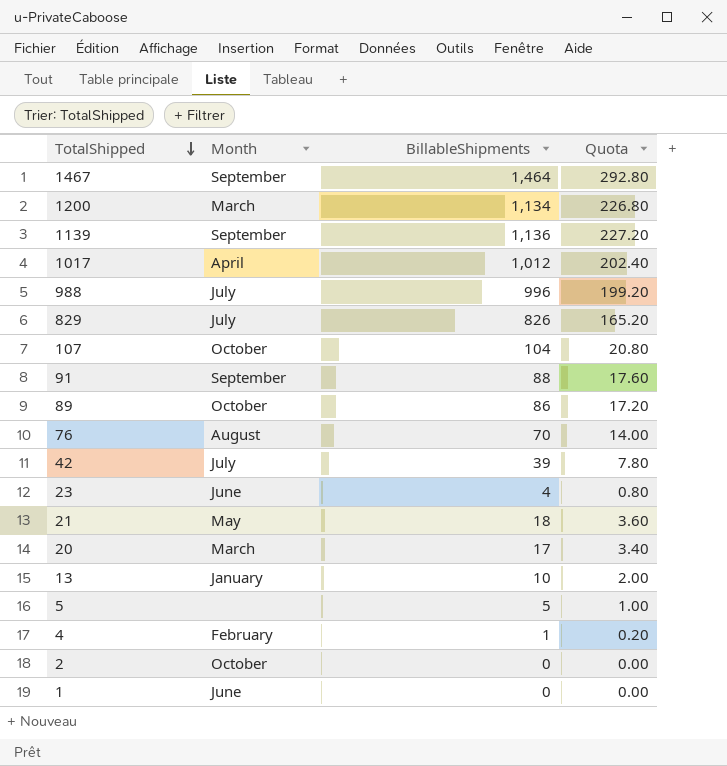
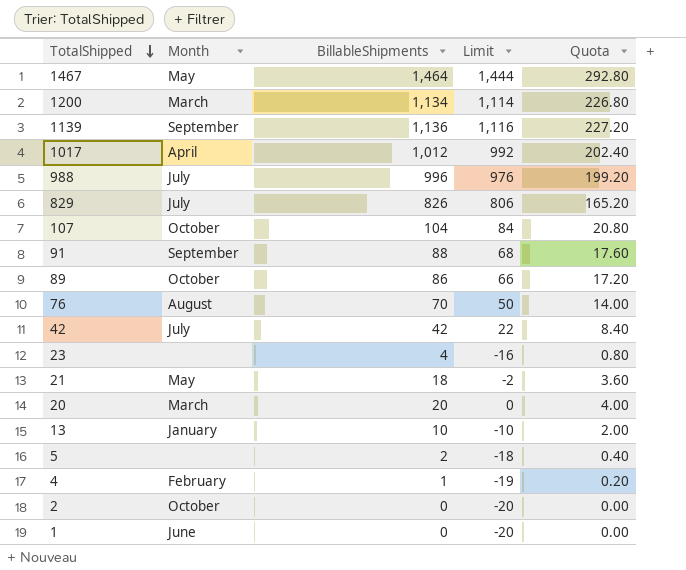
column Limit | formula: none -> [BillableShipments] - 20
1467 | Month: September -> May
42 | BillableShipments: 39 -> 42
42 | Quota: 7.80 -> 8.40
23 | Month: June -> none
20 | BillableShipments: 17 -> 20
20 | Quota: 3.40 -> 4.00
5 | BillableShipments: 5 -> 2
5 | Quota: 1.00 -> 0.40

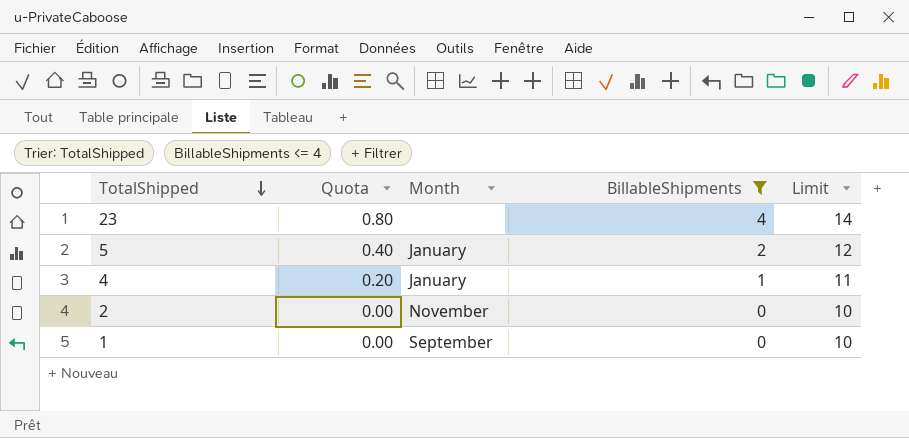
filter: none -> BillableShipments <= 4
column Quota | position: 5 -> 2
column Limit | formula: [BillableShipments] - 20 -> [BillableShipments] + 10
5 | Month: none -> January
4 | Month: February -> January
2 | Month: October -> November
1 | Month: June -> September

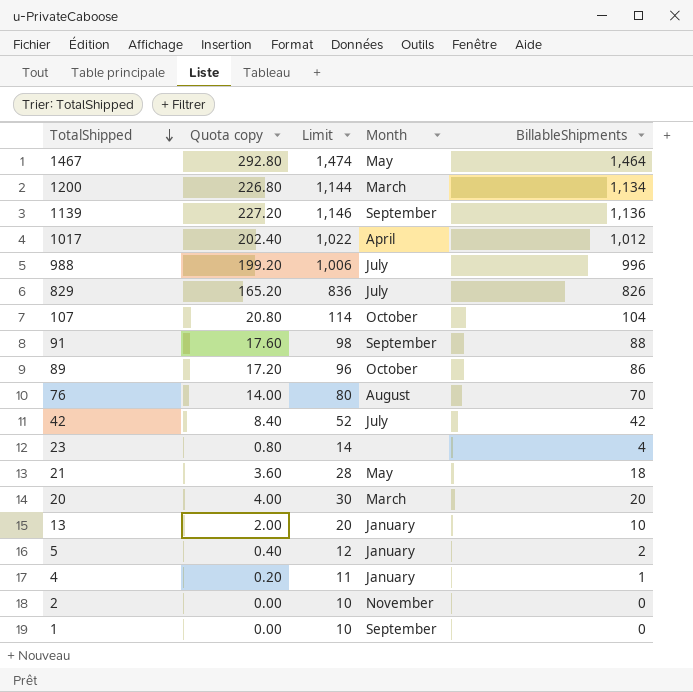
filter: BillableShipments <= 4 -> none
column name: Quota -> Quota copy
column Limit | position: 5 -> 3

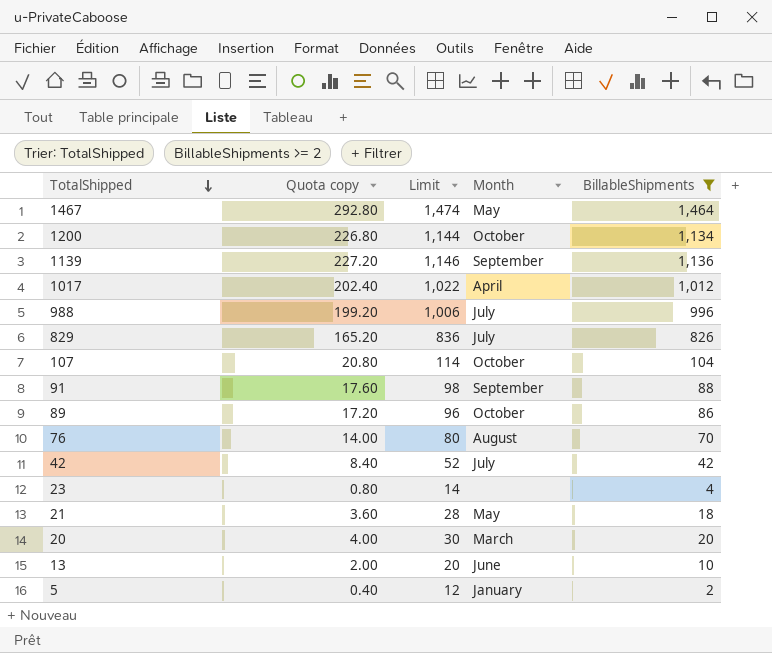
filter: none -> BillableShipments >= 2
1200 | Month: March -> October
13 | Month: January -> June

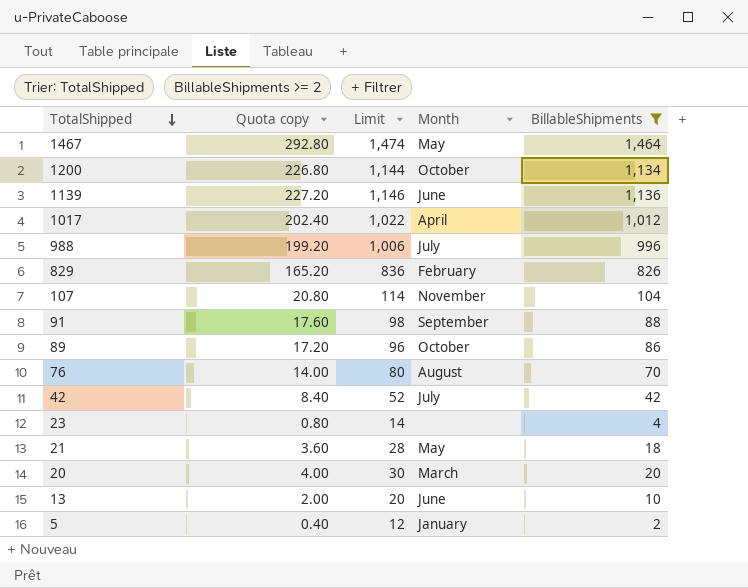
1139 | Month: September -> June
829 | Month: July -> February
107 | Month: October -> November

